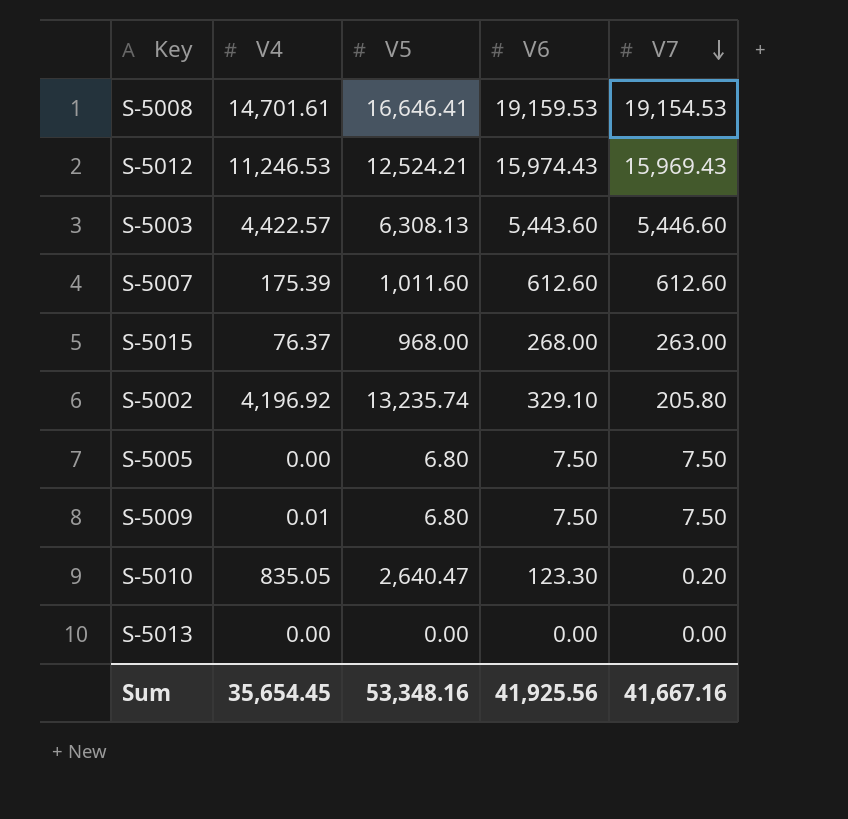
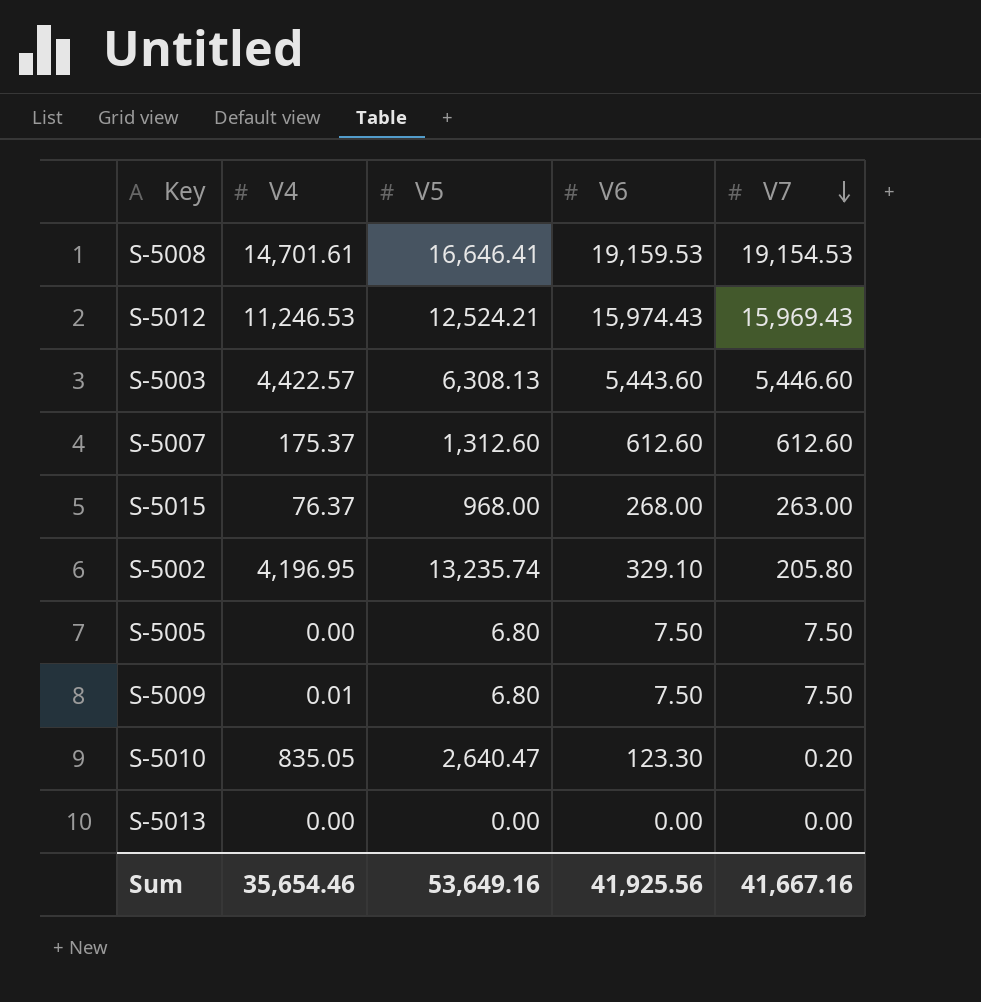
S-5007 | V4: 175.39 -> 175.37
S-5007 | V5: 1,011.60 -> 1,312.60
S-5002 | V4: 4,196.92 -> 4,196.95
Sum | V4: 35,654.45 -> 35,654.46
Sum | V5: 53,348.16 -> 53,649.16

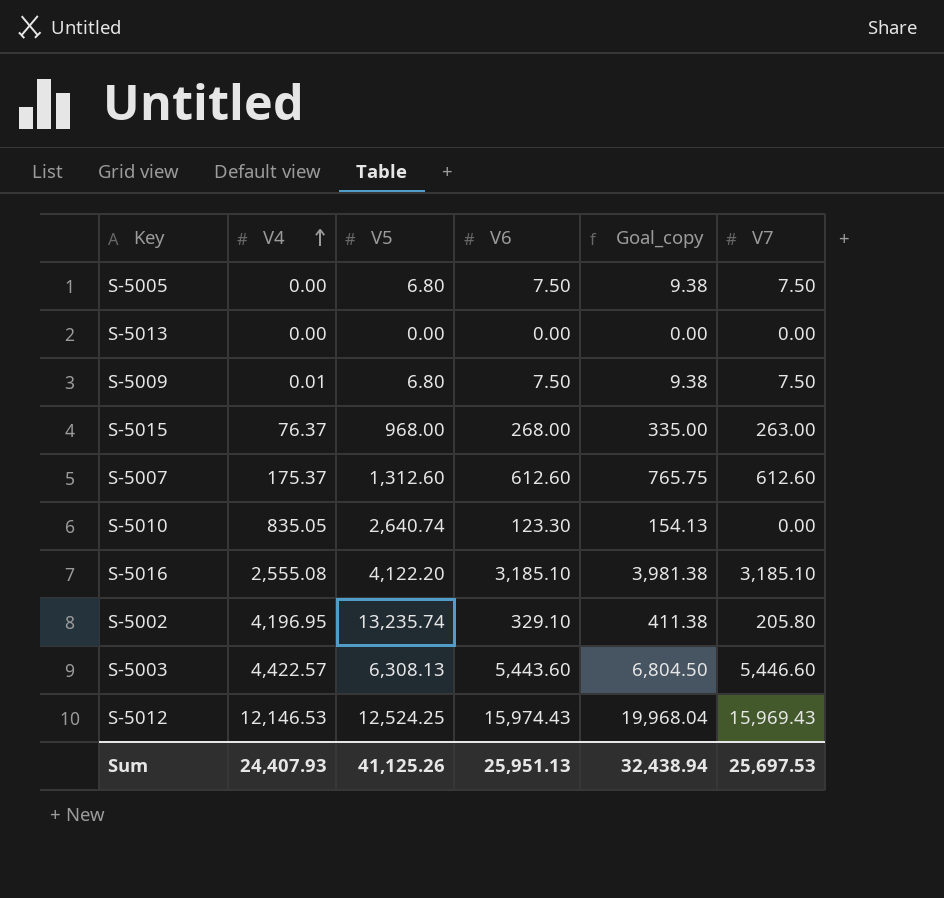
row order: V7 descending -> V4 ascending
column Goal_copy | formula: none -> [V6] * 1.25
row S-5008: 14,701.61 | 16,646.41 | 19,159.53 | 19,154.53 -> none
S-5010 | V5: 2,640.47 -> 2,640.74
S-5010 | V7: 0.20 -> 0.00
row S-5016: none -> 2,555.08 | 4,122.20 | 3,185.10 | 3,981.38 | 3,185.10
S-5012 | V4: 11,246.53 -> 12,146.53
S-5012 | V5: 12,524.21 -> 12,524.25
Sum | V4: 35,654.46 -> 24,407.93
Sum | V5: 53,649.16 -> 41,125.26
Sum | V6: 41,925.56 -> 25,951.13
Sum | V7: 41,667.16 -> 25,697.53

